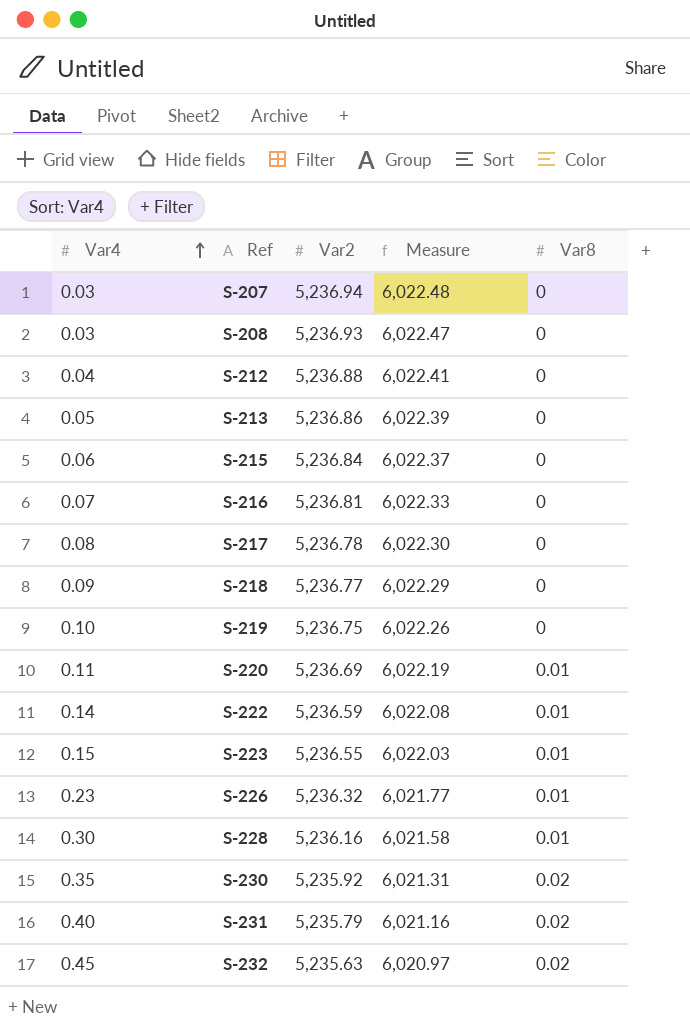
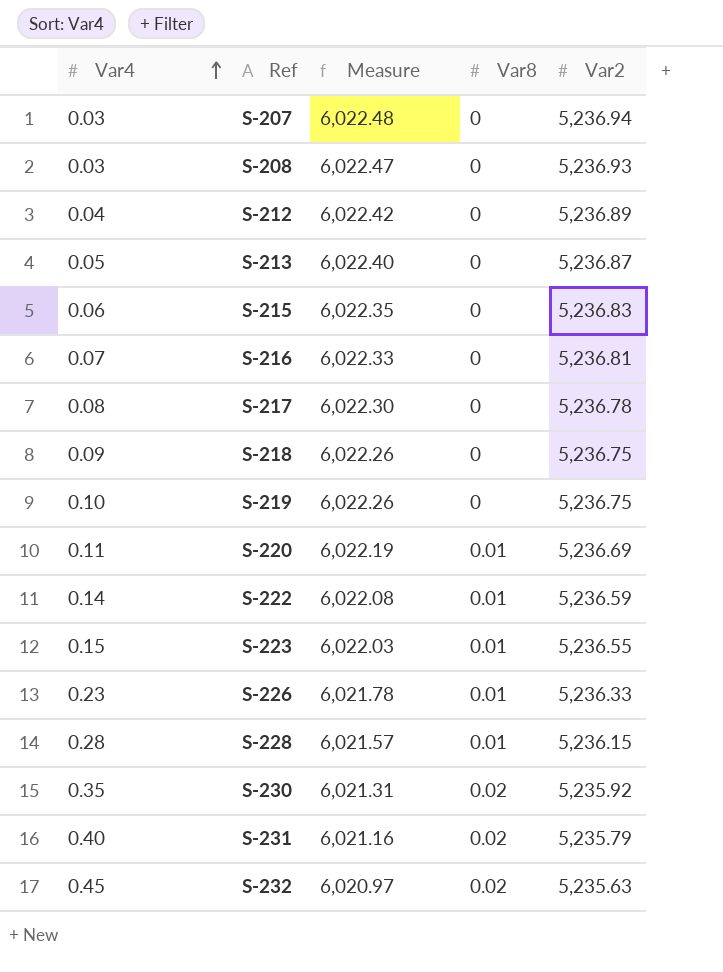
column Var2 | position: 3 -> 5
S-212 | Measure: 6,022.41 -> 6,022.42
S-212 | Var2: 5,236.88 -> 5,236.89
S-213 | Measure: 6,022.39 -> 6,022.40
S-213 | Var2: 5,236.86 -> 5,236.87
S-215 | Measure: 6,022.37 -> 6,022.35
S-215 | Var2: 5,236.84 -> 5,236.83
S-218 | Measure: 6,022.29 -> 6,022.26
S-218 | Var2: 5,236.77 -> 5,236.75
S-226 | Measure: 6,021.77 -> 6,021.78
S-226 | Var2: 5,236.32 -> 5,236.33
S-228 | Var4: 0.30 -> 0.28
S-228 | Measure: 6,021.58 -> 6,021.57
S-228 | Var2: 5,236.16 -> 5,236.15

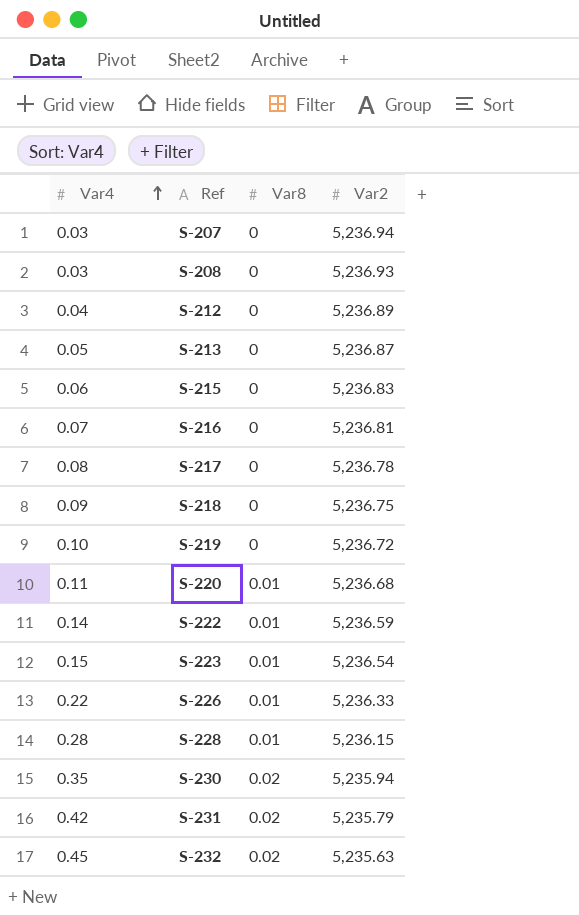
column Measure | formula: [Var2] * 1.15 -> none
S-219 | Var2: 5,236.75 -> 5,236.72
S-220 | Var2: 5,236.69 -> 5,236.68
S-223 | Var2: 5,236.55 -> 5,236.54
S-226 | Var4: 0.23 -> 0.22
S-230 | Var2: 5,235.92 -> 5,235.94
S-231 | Var4: 0.40 -> 0.42

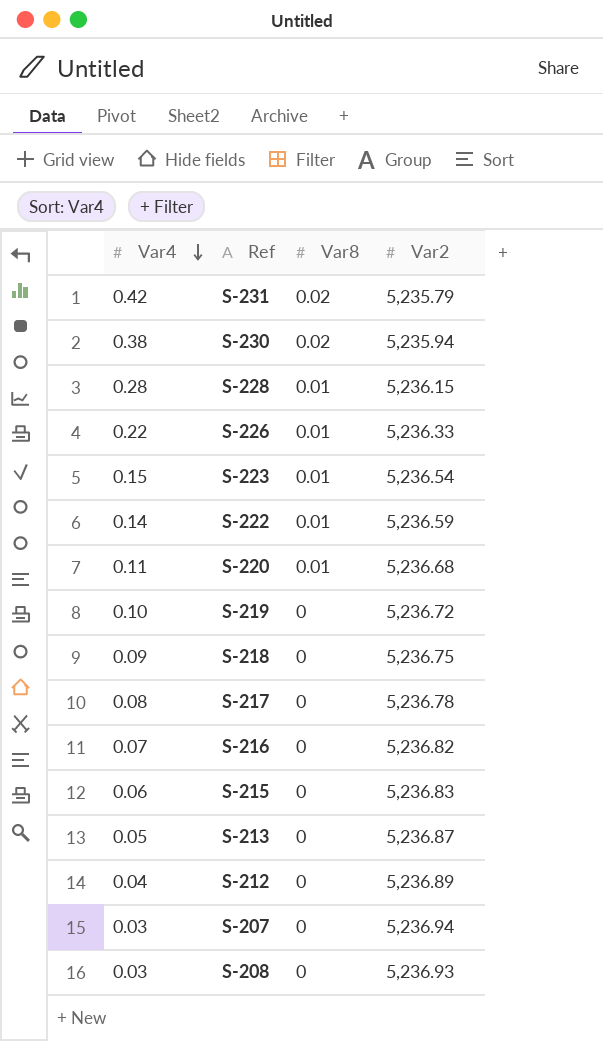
row order: Var4 ascending -> Var4 descending
row S-232: 0.45 | 0.02 | 5,235.63 -> none
S-230 | Var4: 0.35 -> 0.38
S-216 | Var2: 5,236.81 -> 5,236.82

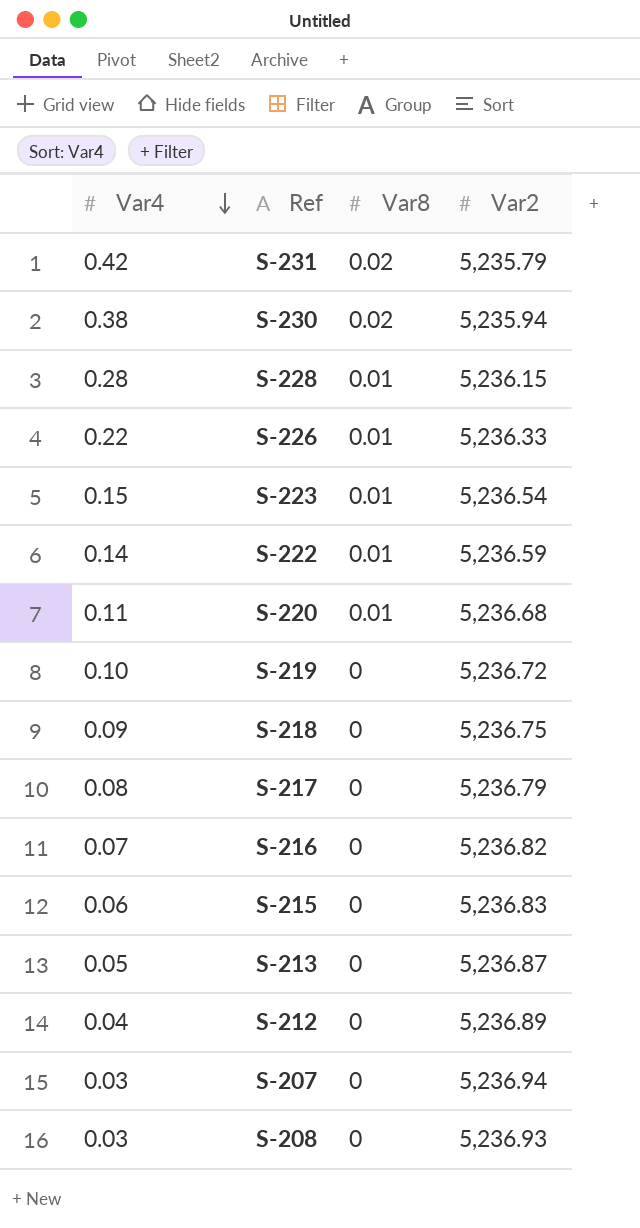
S-217 | Var2: 5,236.78 -> 5,236.79

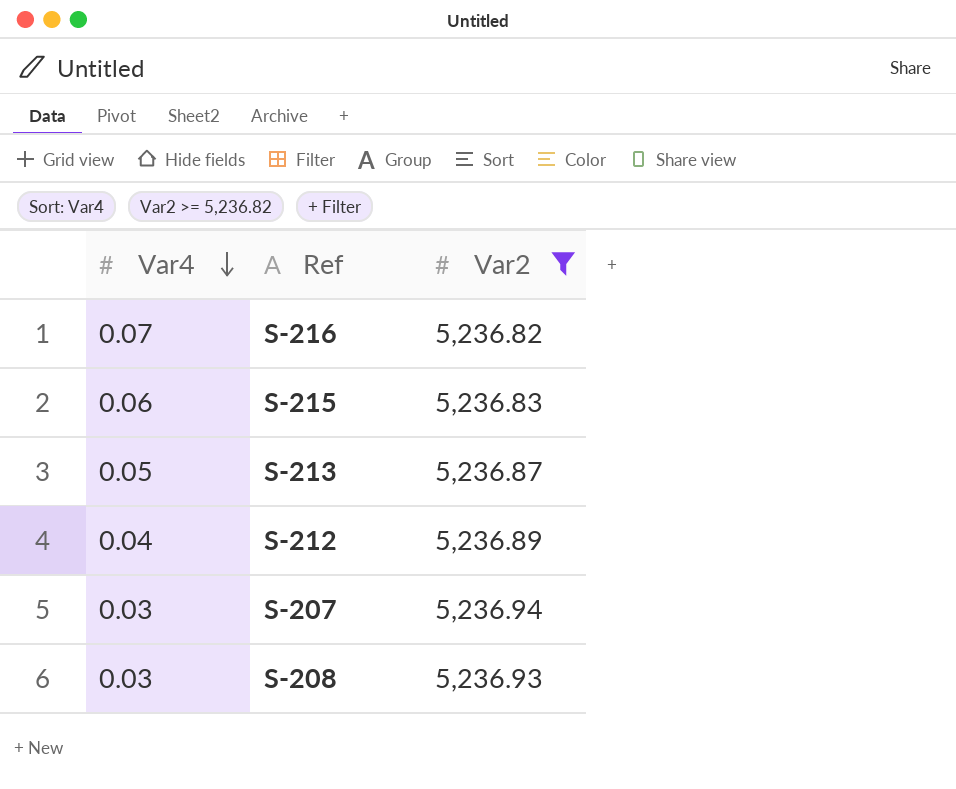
filter: none -> Var2 >= 5,236.82
column Var8 | position: 3 -> none

